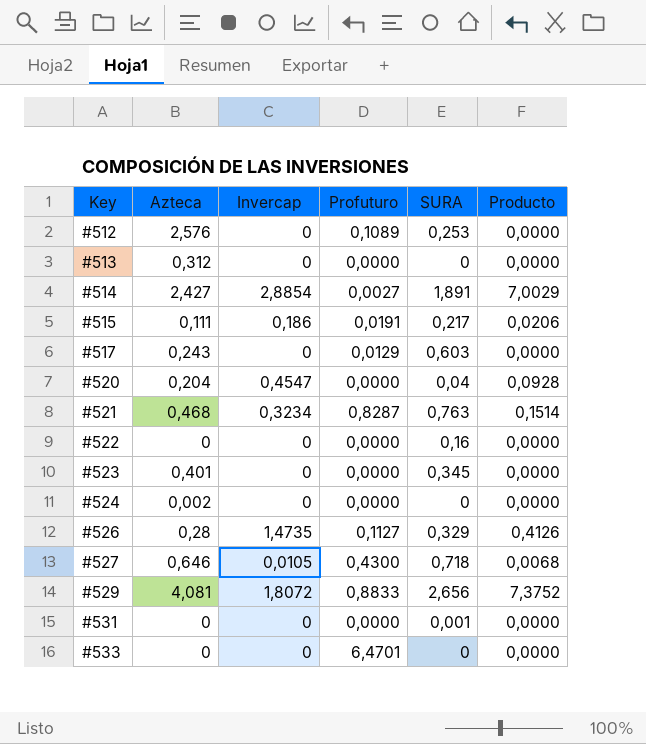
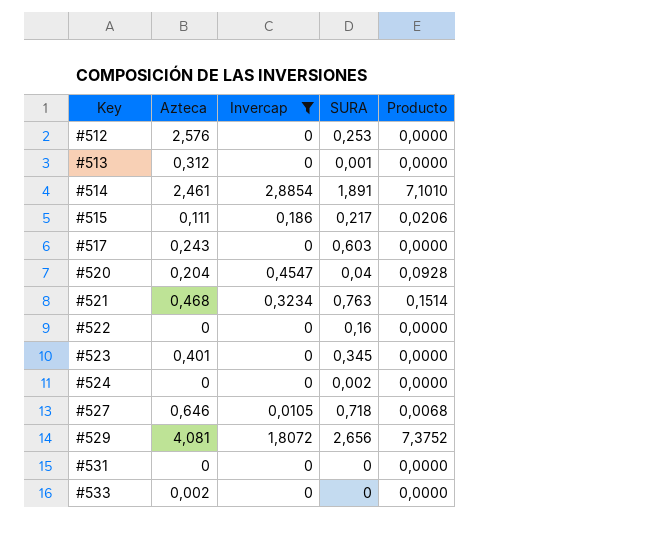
filter: none -> Invercap != 1,4735
column Profuturo | position: 4 -> none
#513 | SURA: 0 -> 0,001
#514 | Azteca: 2,427 -> 2,461
#514 | Producto: 7,0029 -> 7,1010
#524 | Azteca: 0,002 -> 0
#524 | SURA: 0 -> 0,002
#531 | SURA: 0,001 -> 0
#533 | Azteca: 0 -> 0,002

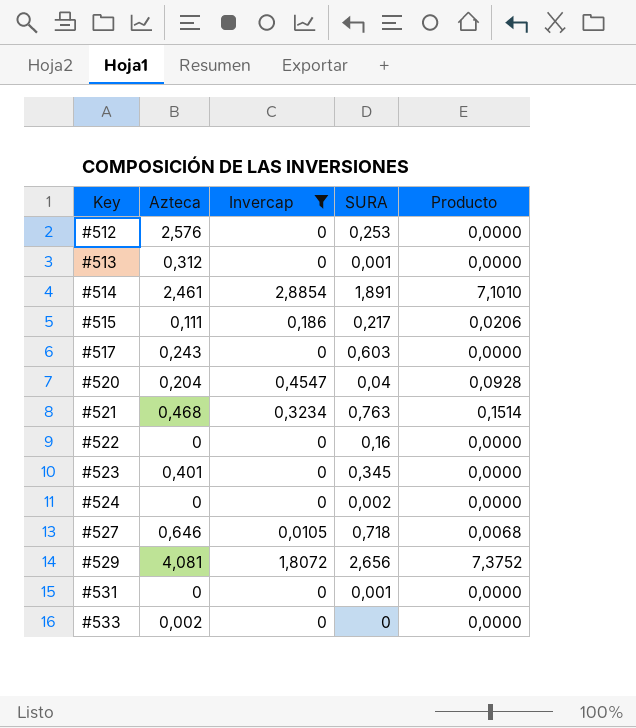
#531 | SURA: 0 -> 0,001

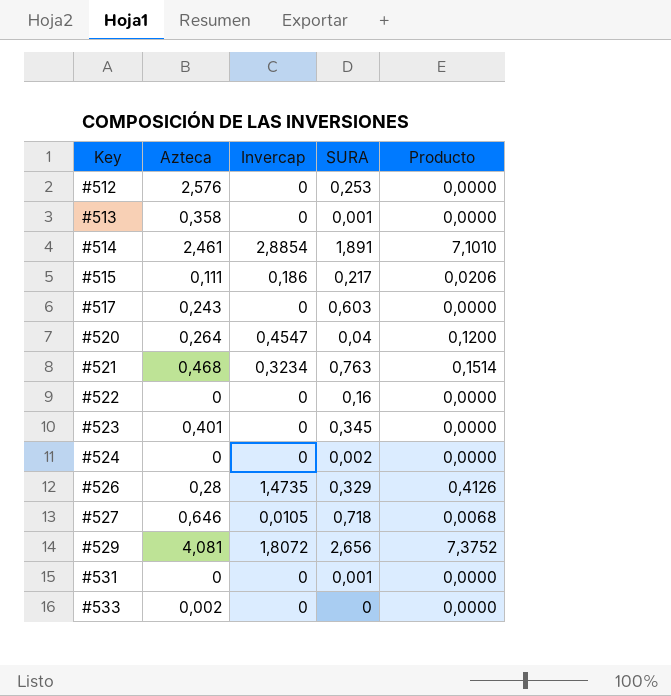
filter: Invercap != 1,4735 -> none
#513 | Azteca: 0,312 -> 0,358
#520 | Azteca: 0,204 -> 0,264
#520 | Producto: 0,0928 -> 0,1200

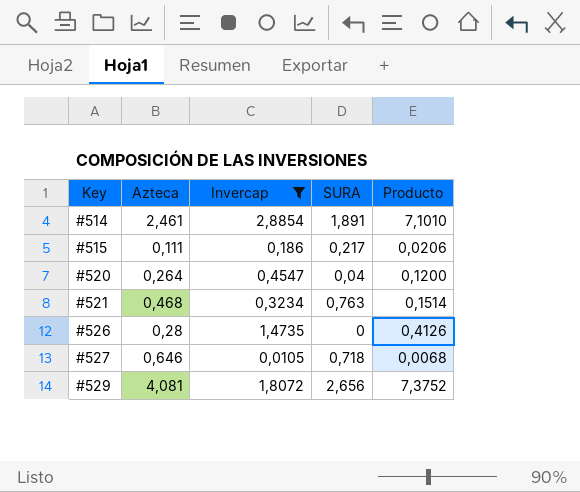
filter: none -> Invercap != 0
#526 | SURA: 0,329 -> 0

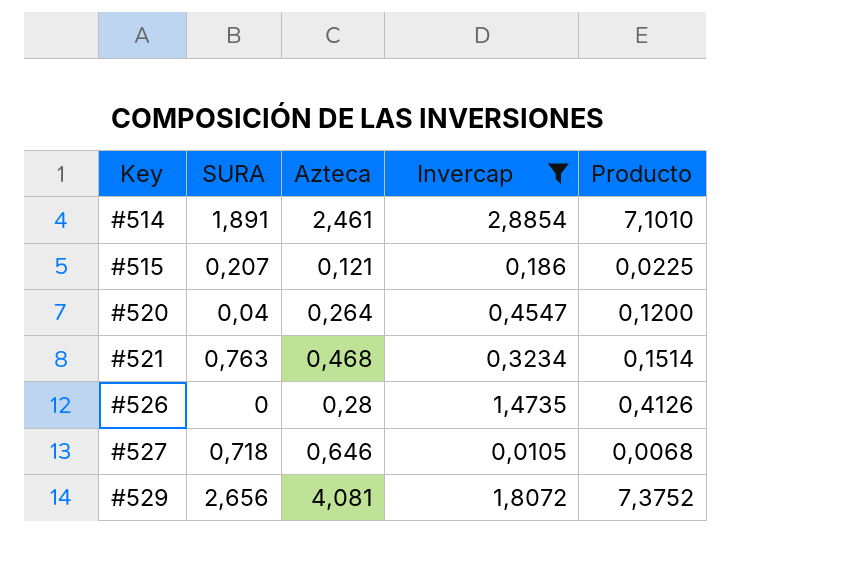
column SURA | position: 4 -> 2
#515 | SURA: 0,217 -> 0,207
#515 | Azteca: 0,111 -> 0,121
#515 | Producto: 0,0206 -> 0,0225

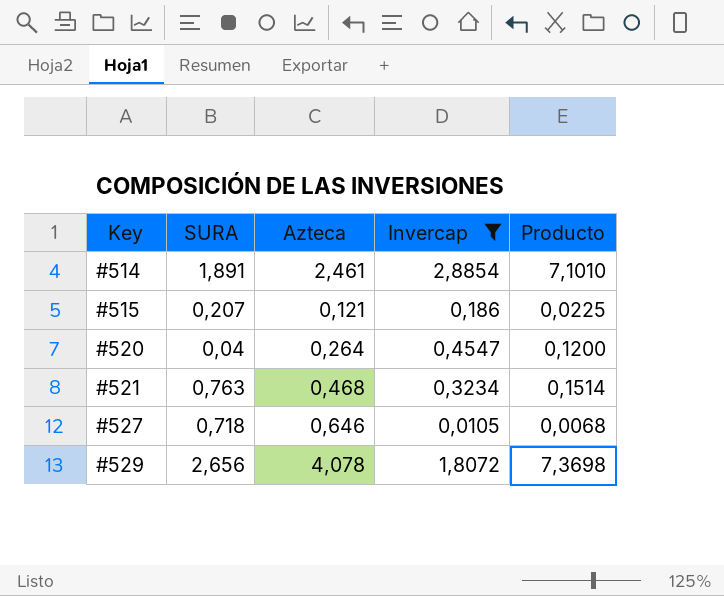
row #526: 0 | 0,28 | 1,4735 | 0,4126 -> none
#529 | Azteca: 4,081 -> 4,078
#529 | Producto: 7,3752 -> 7,3698

